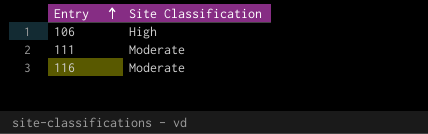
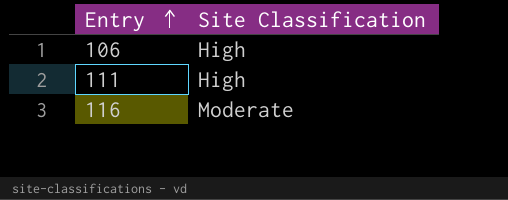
111 | Site Classification: Moderate -> High

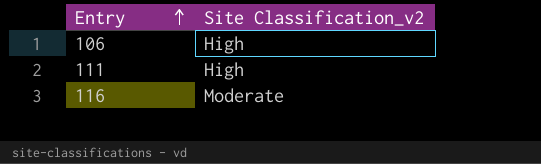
column name: Site Classification -> Site Classification_v2

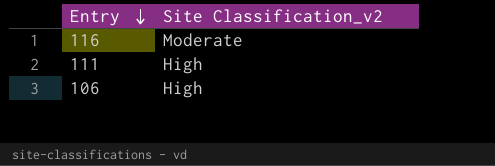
row order: Entry ascending -> Entry descending

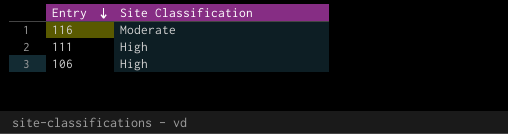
column name: Site Classification_v2 -> Site Classification

